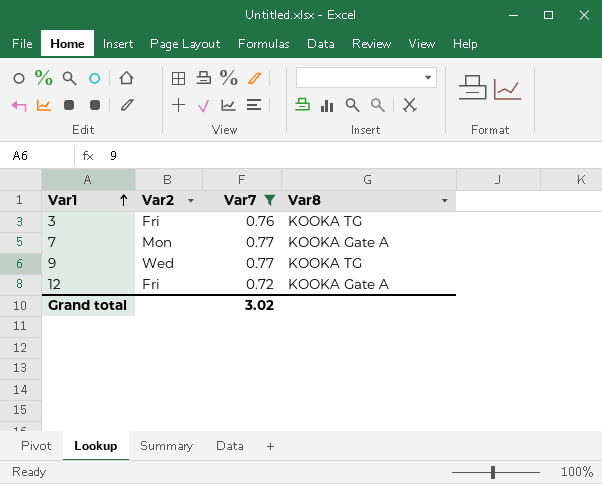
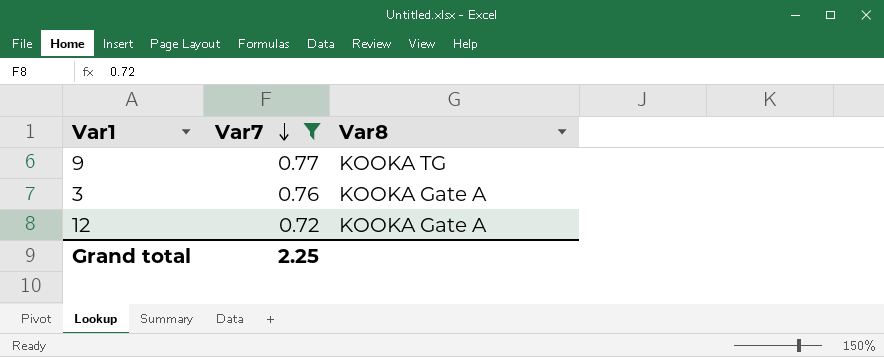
row order: Var1 ascending -> Var7 descending
column Var2 | position: 2 -> none
row 7: Mon | 0.77 | KOOKA Gate A -> none
3 | Var8: KOOKA TG -> KOOKA Gate A
Grand total | Var7: 3.02 -> 2.25

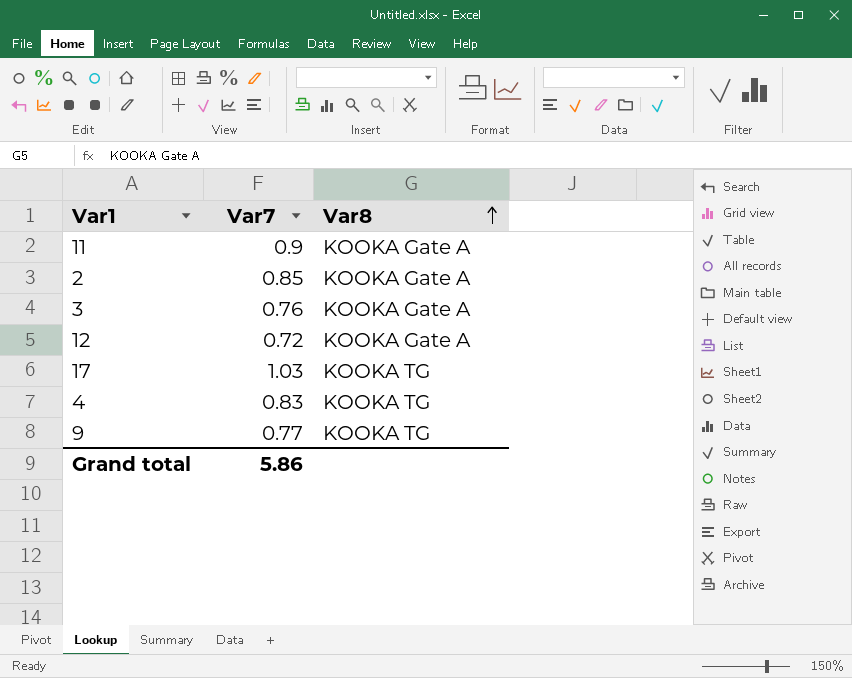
filter: Var7 <= 0.77 -> none
row order: Var7 descending -> Var8 ascending
Grand total | Var7: 2.25 -> 5.86

